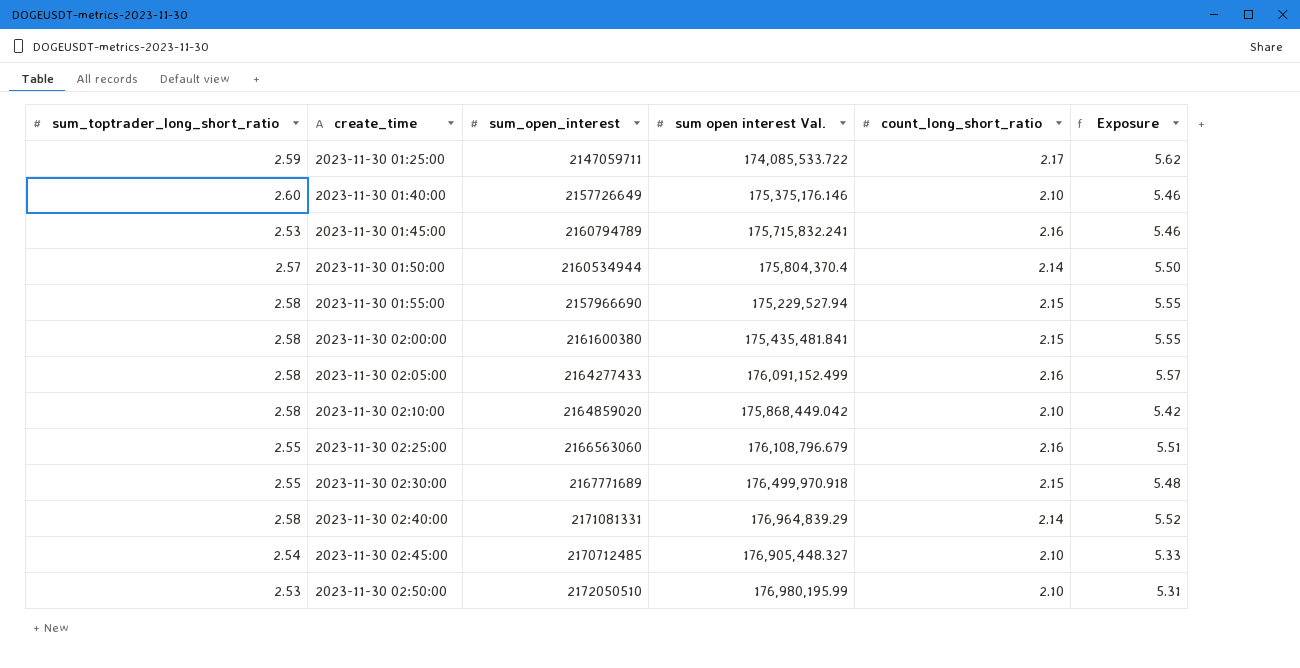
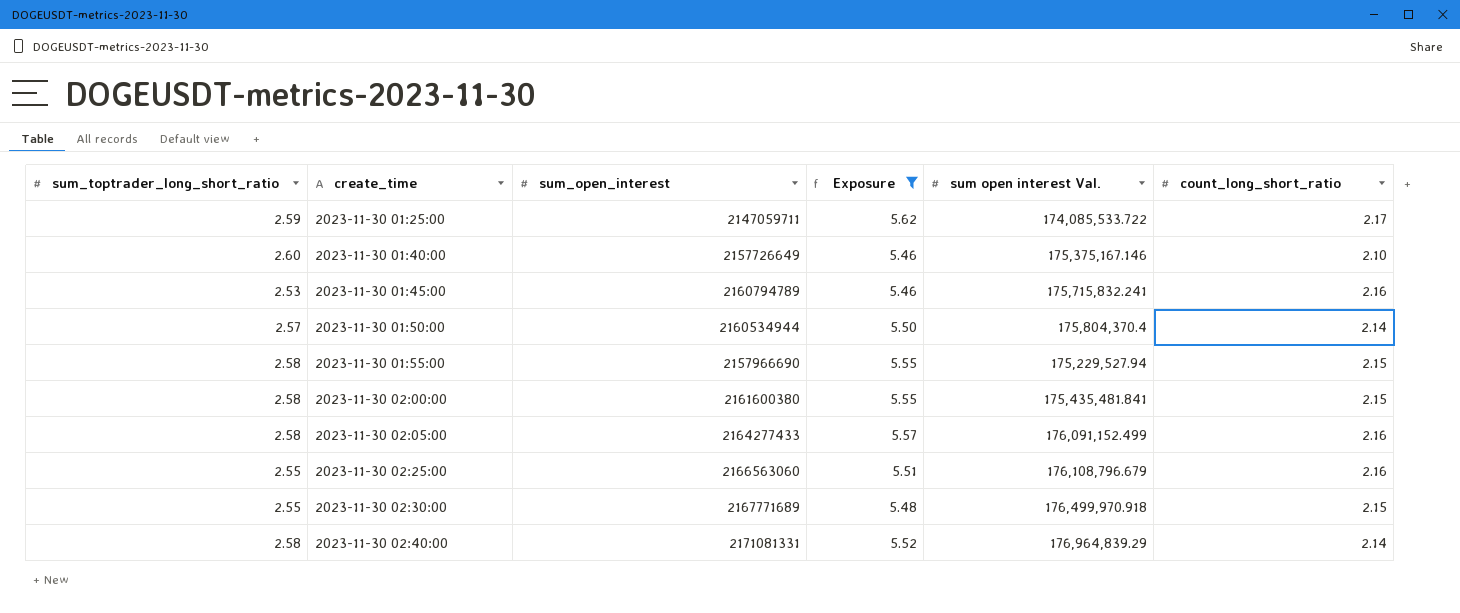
filter: none -> Exposure >= 5.46
column Exposure | position: 6 -> 4
2023-11-30 01:40:00 | sum open interest Val.: 175,375,176.146 -> 175,375,167.146

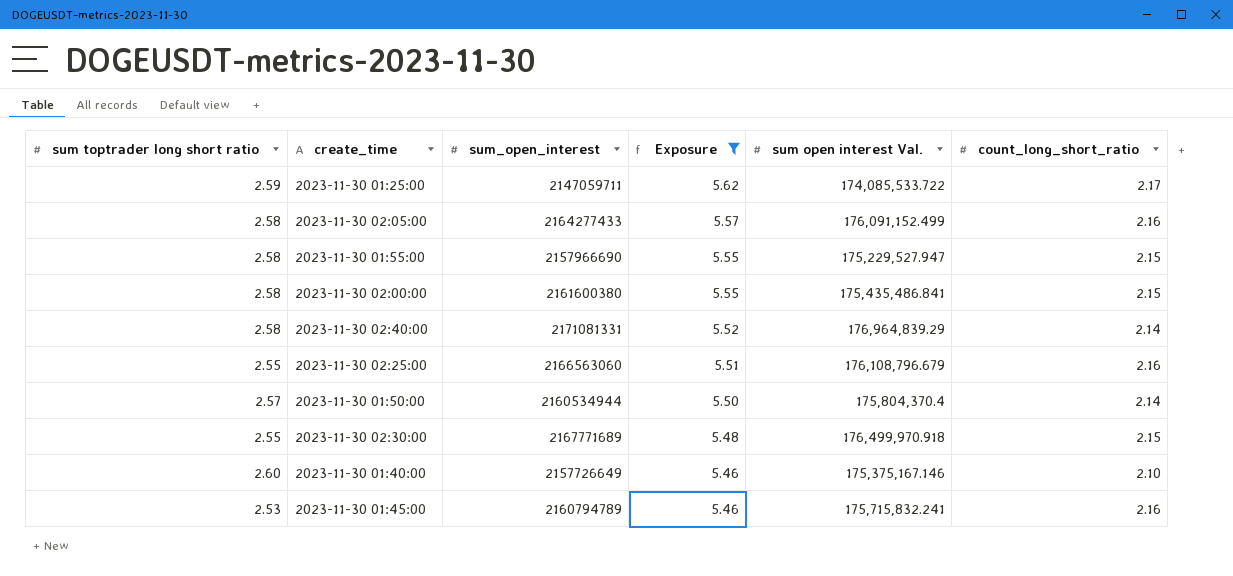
row order: create_time ascending -> Exposure descending
column name: sum_toptrader_long_short_ratio -> sum toptrader long short ratio
2023-11-30 01:55:00 | sum open interest Val.: 175,229,527.94 -> 175,229,527.947
2023-11-30 02:00:00 | sum open interest Val.: 175,435,481.841 -> 175,435,486.841

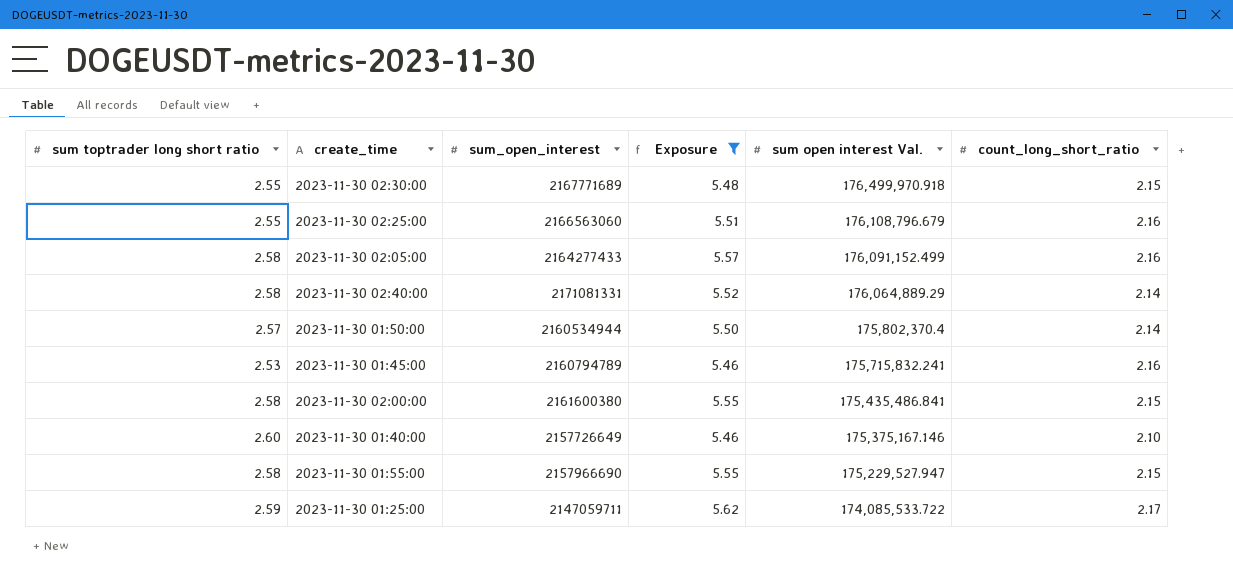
row order: Exposure descending -> sum open interest Val. descending
2023-11-30 02:40:00 | sum open interest Val.: 176,964,839.29 -> 176,064,889.29
2023-11-30 01:50:00 | sum open interest Val.: 175,804,370.4 -> 175,802,370.4

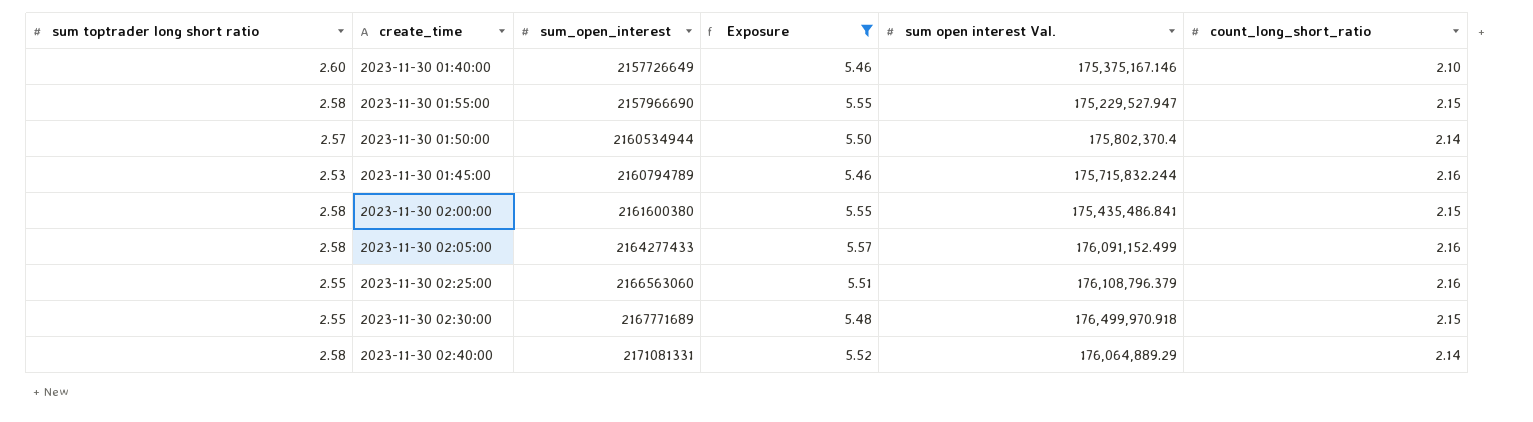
row order: sum open interest Val. descending -> sum_open_interest ascending
row 2023-11-30 01:25:00: 2.59 | 2147059711 | 5.62 | 174,085,533.722 | 2.17 -> none
2023-11-30 01:45:00 | sum open interest Val.: 175,715,832.241 -> 175,715,832.244
2023-11-30 02:25:00 | sum open interest Val.: 176,108,796.679 -> 176,108,796.379

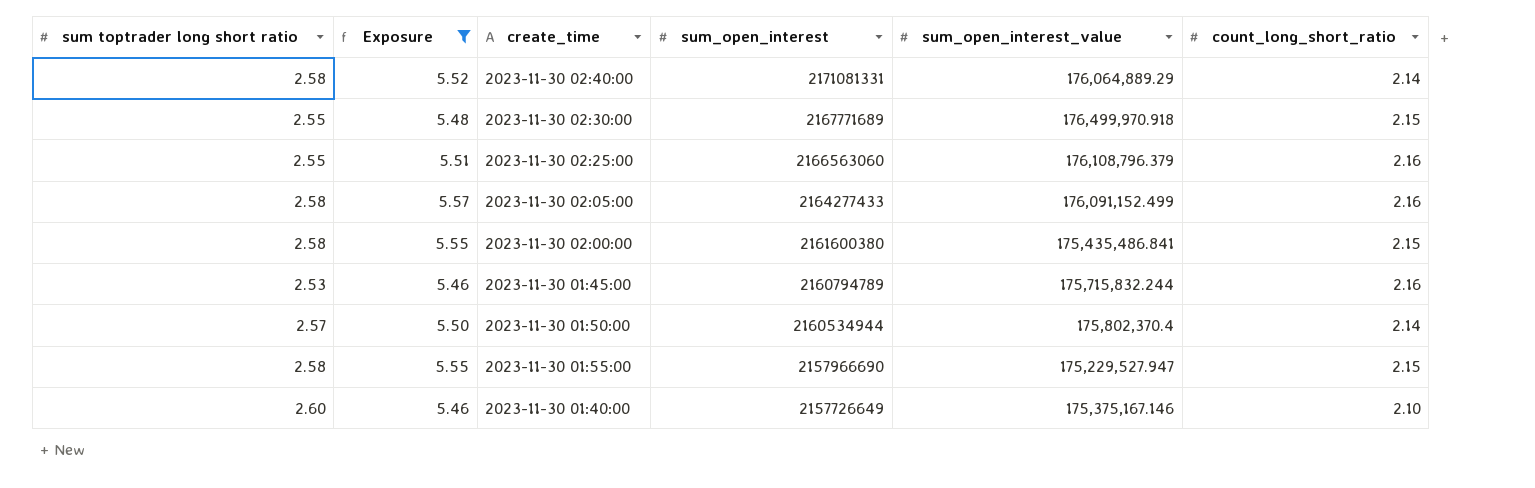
row order: sum_open_interest ascending -> sum_open_interest descending
column Exposure | position: 4 -> 2
column name: sum open interest Val. -> sum_open_interest_value

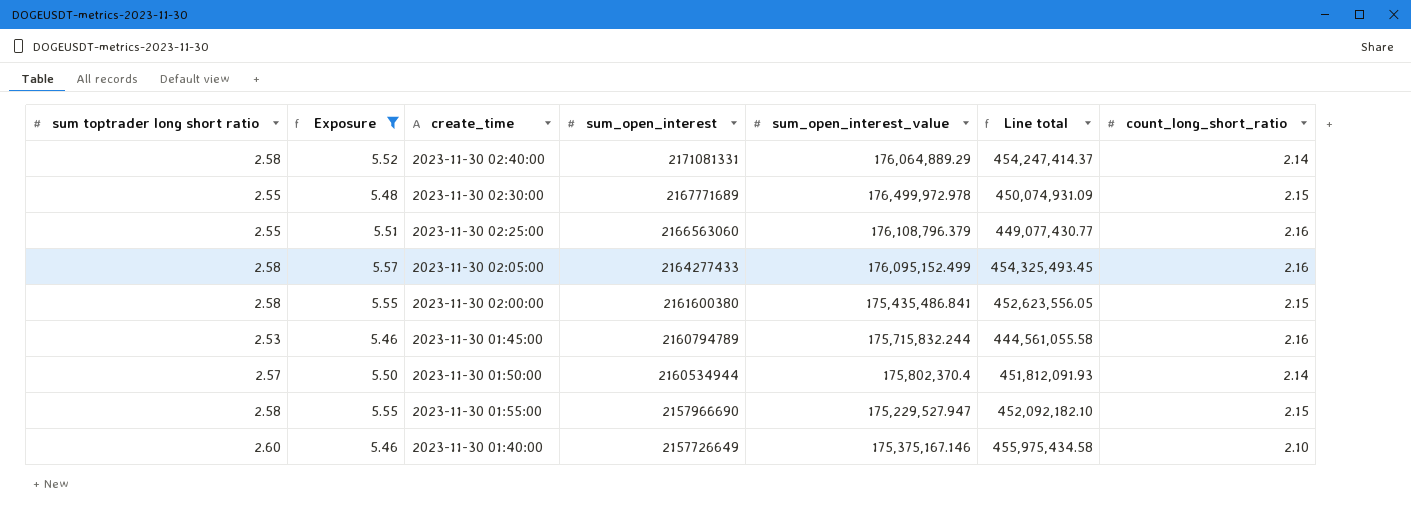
column Line total | formula: none -> [sum toptrader long short ratio] * [sum_open_interest_value]
2023-11-30 02:30:00 | sum_open_interest_value: 176,499,970.918 -> 176,499,972.978
2023-11-30 02:05:00 | sum_open_interest_value: 176,091,152.499 -> 176,095,152.499

